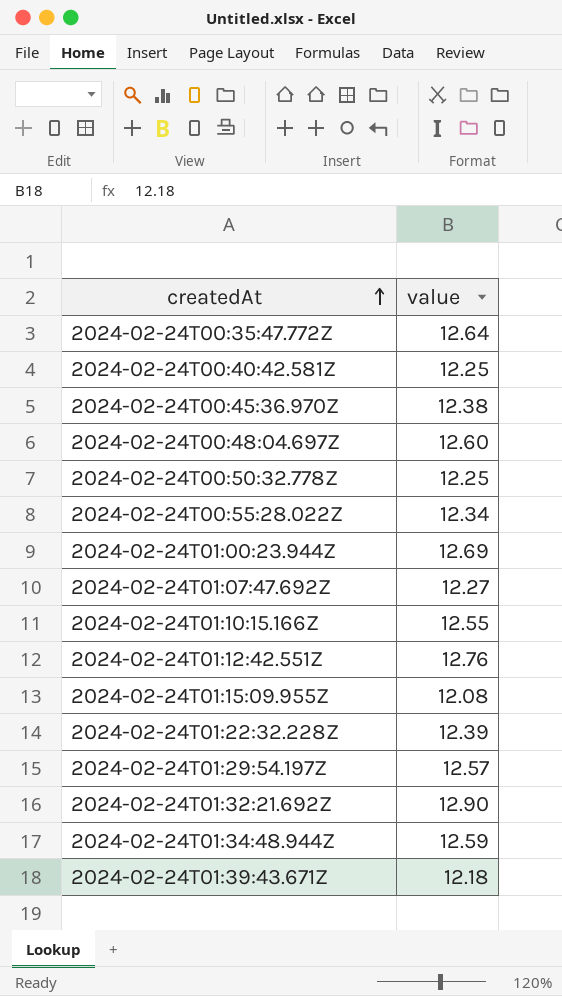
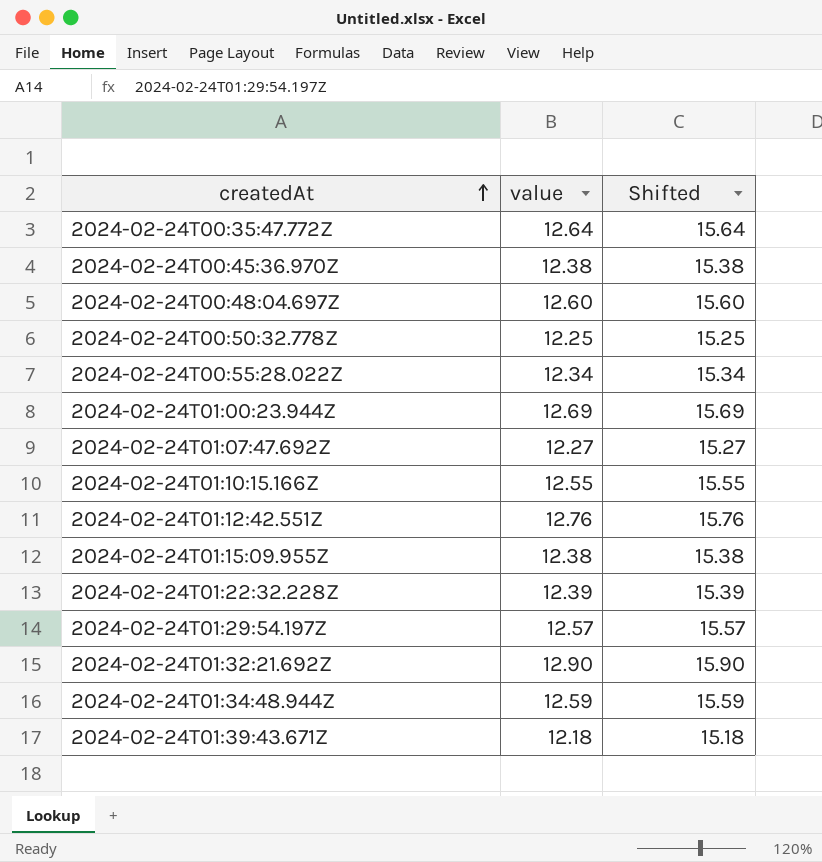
column Shifted | formula: none -> [value] + 3
row 2024-02-24T00:40:42.581Z: 12.25 -> none
2024-02-24T01:15:09.955Z | value: 12.08 -> 12.38

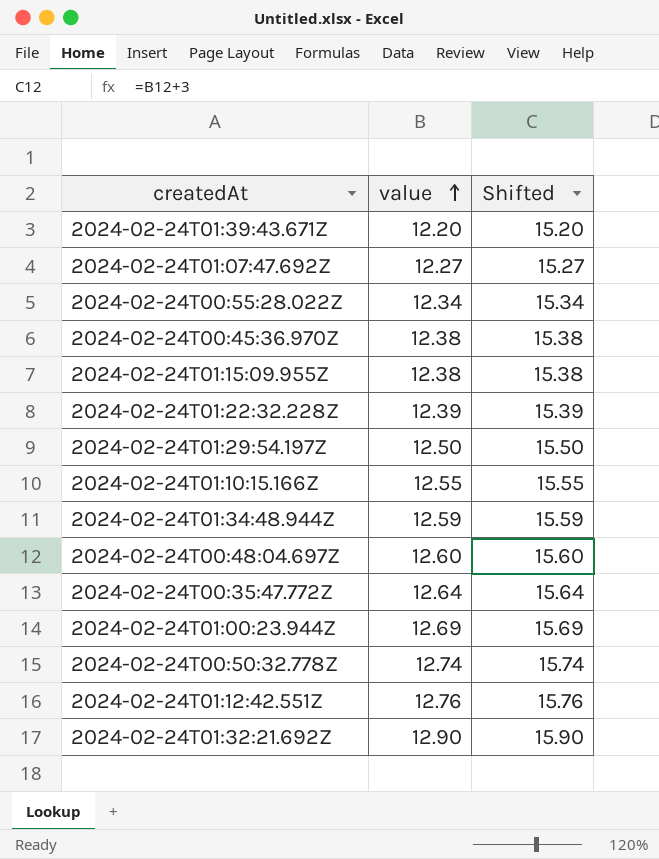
row order: createdAt ascending -> value ascending
2024-02-24T01:39:43.671Z | value: 12.18 -> 12.20
2024-02-24T01:39:43.671Z | Shifted: 15.18 -> 15.20
2024-02-24T01:29:54.197Z | value: 12.57 -> 12.50
2024-02-24T01:29:54.197Z | Shifted: 15.57 -> 15.50
2024-02-24T00:50:32.778Z | value: 12.25 -> 12.74
2024-02-24T00:50:32.778Z | Shifted: 15.25 -> 15.74

